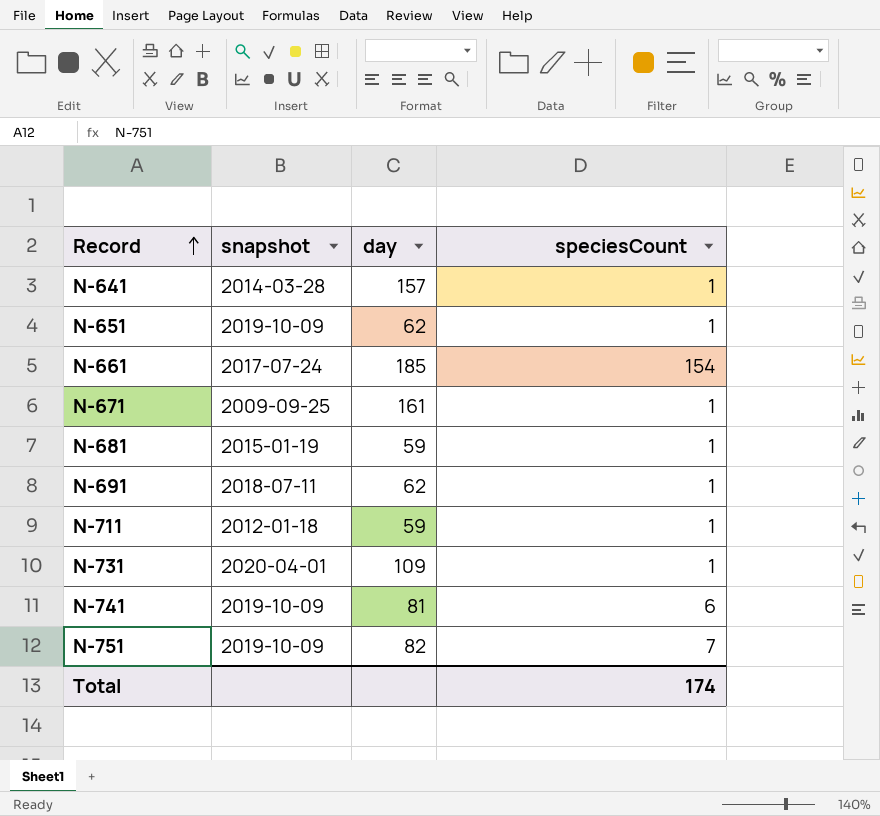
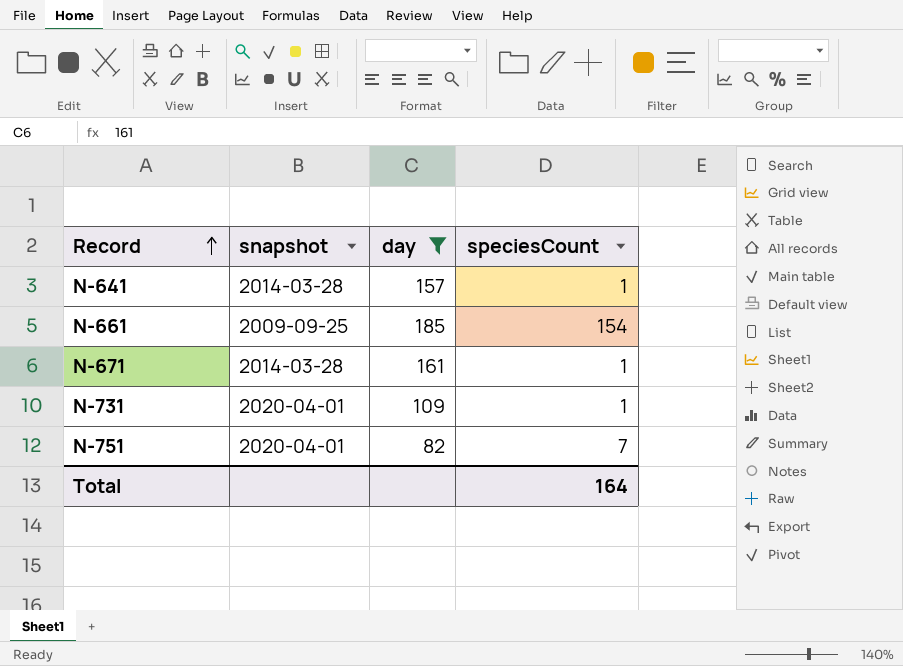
filter: none -> day >= 82
N-661 | snapshot: 2017-07-24 -> 2009-09-25
N-671 | snapshot: 2009-09-25 -> 2014-03-28
N-751 | snapshot: 2019-10-09 -> 2020-04-01
Total | speciesCount: 174 -> 164

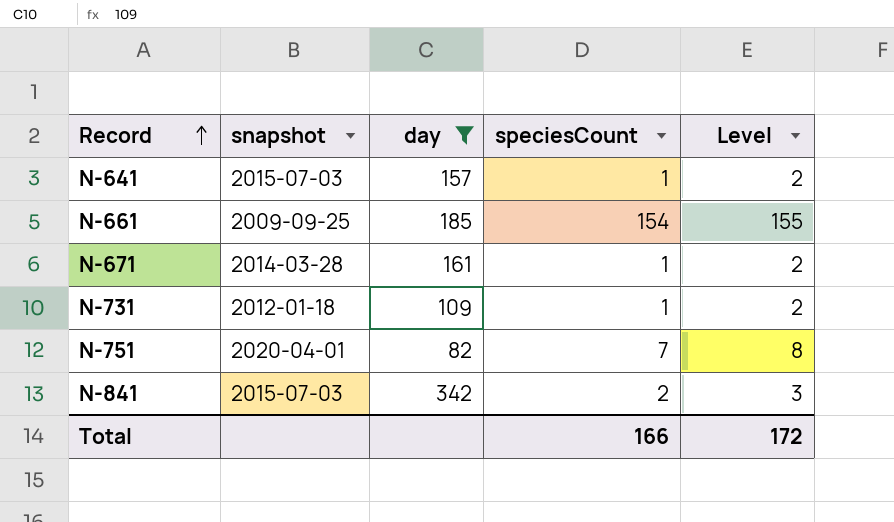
column Level | formula: none -> [speciesCount] + 1
N-641 | snapshot: 2014-03-28 -> 2015-07-03
N-731 | snapshot: 2020-04-01 -> 2012-01-18
row N-841: none -> 2015-07-03 | 342 | 2 | 3
Total | speciesCount: 164 -> 166

